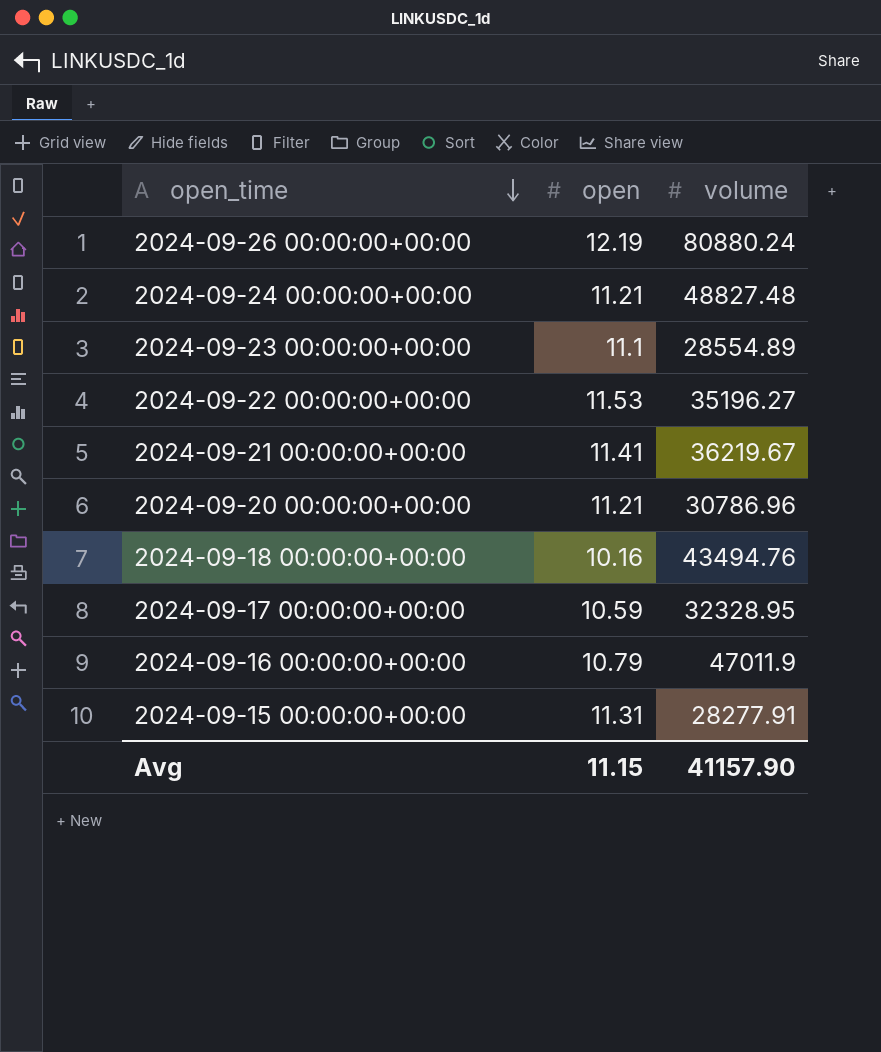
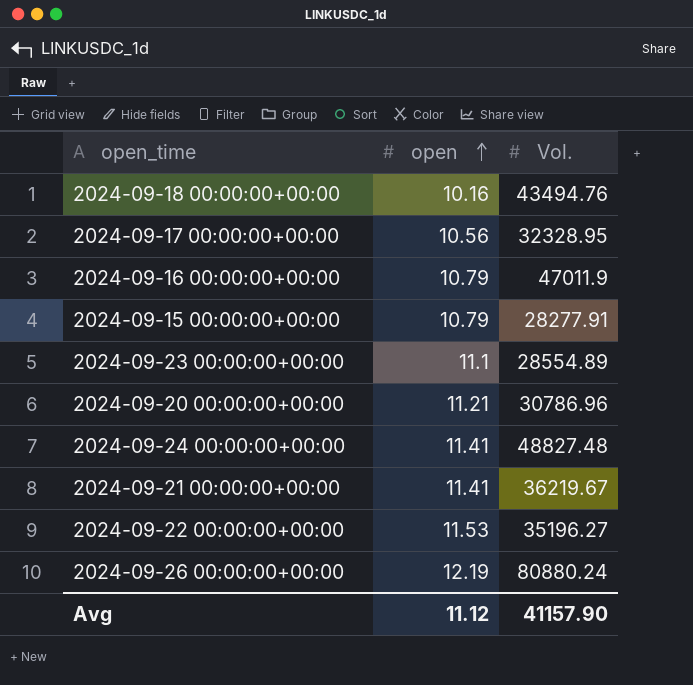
row order: open_time descending -> open ascending
column name: volume -> Vol.
2024-09-17 00:00:00+00:00 | open: 10.59 -> 10.56
2024-09-15 00:00:00+00:00 | open: 11.31 -> 10.79
2024-09-24 00:00:00+00:00 | open: 11.21 -> 11.41
Avg | open: 11.15 -> 11.12

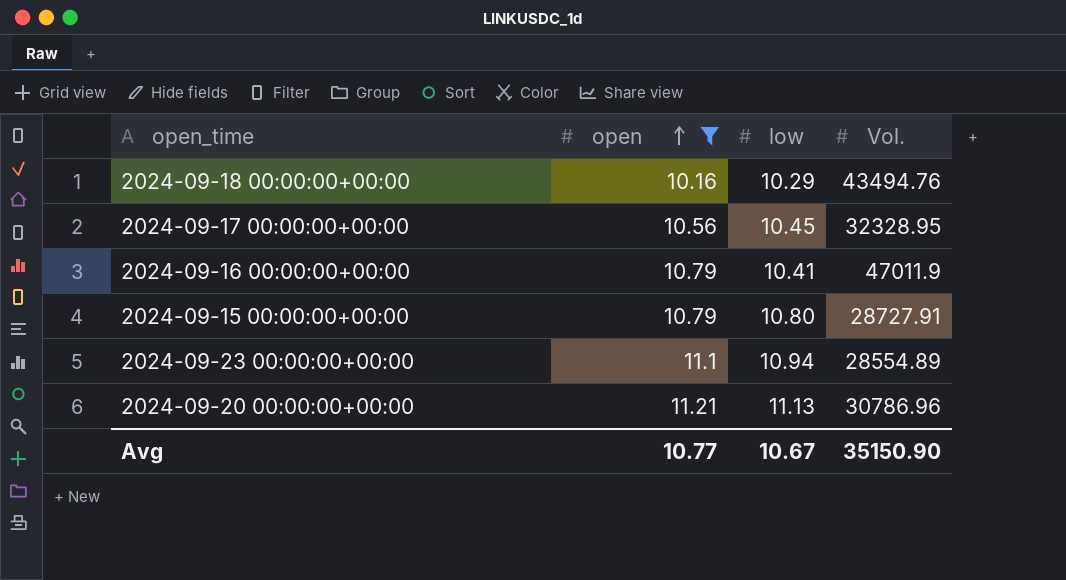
filter: none -> open <= 11.21
column low | position: none -> 3
2024-09-15 00:00:00+00:00 | Vol.: 28277.91 -> 28727.91
Avg | open: 11.12 -> 10.77
Avg | Vol.: 41157.90 -> 35150.90

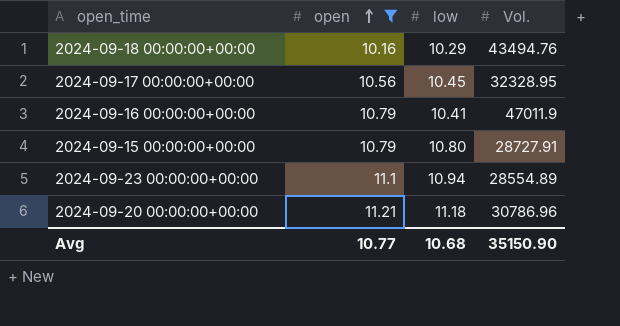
2024-09-20 00:00:00+00:00 | low: 11.13 -> 11.18
Avg | low: 10.67 -> 10.68

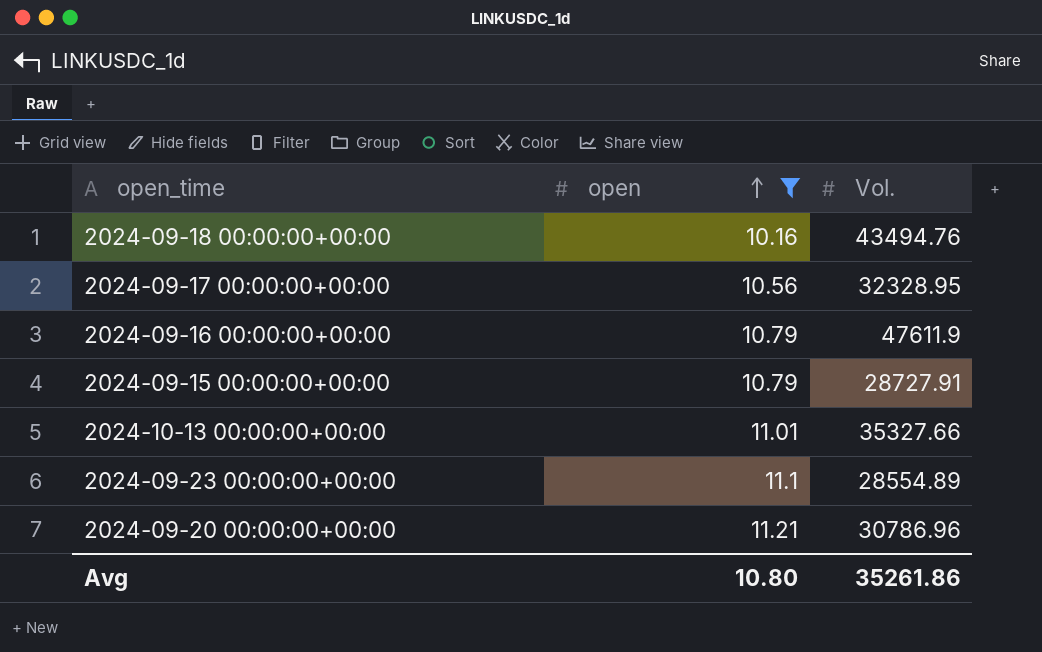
column low | position: 3 -> none
2024-09-16 00:00:00+00:00 | Vol.: 47011.9 -> 47611.9
row 2024-10-13 00:00:00+00:00: none -> 11.01 | 35327.66
Avg | open: 10.77 -> 10.80
Avg | Vol.: 35150.90 -> 35261.86

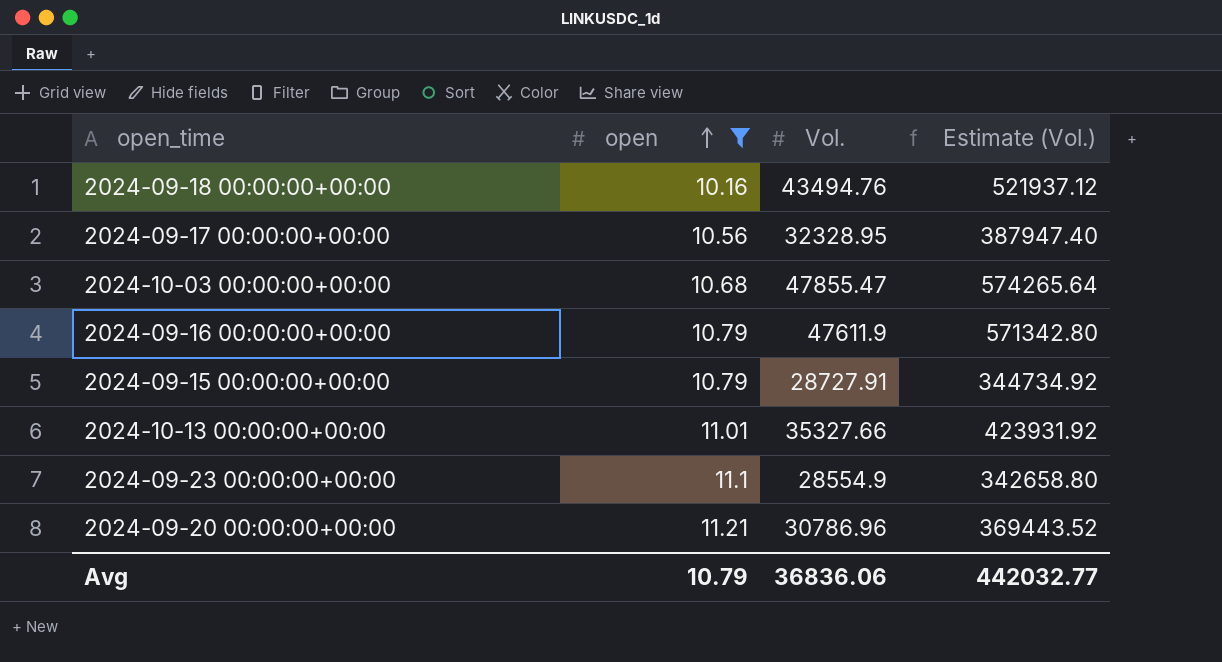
column Estimate (Vol.) | formula: none -> [Vol.] * 12
row 2024-10-03 00:00:00+00:00: none -> 10.68 | 47855.47 | 574265.64
2024-09-23 00:00:00+00:00 | Vol.: 28554.89 -> 28554.9
Avg | open: 10.80 -> 10.79
Avg | Vol.: 35261.86 -> 36836.06

